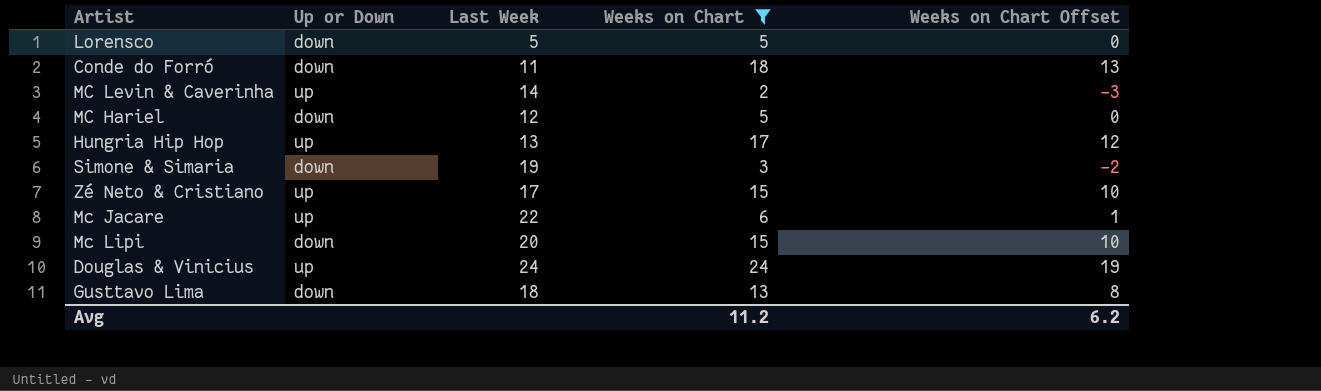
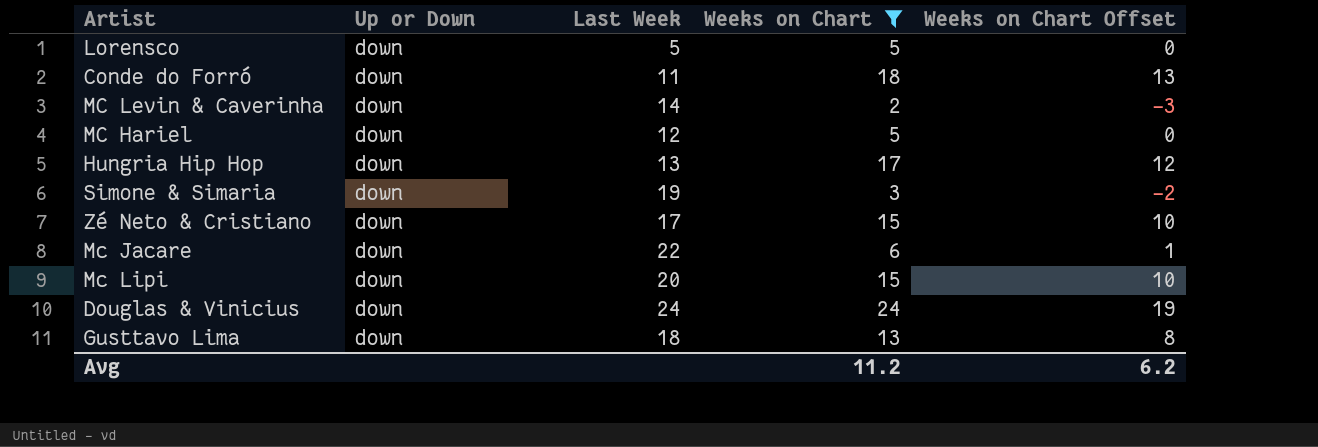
MC Levin & Caverinha | Up or Down: up -> down
Hungria Hip Hop | Up or Down: up -> down
Zé Neto & Cristiano | Up or Down: up -> down
Mc Jacare | Up or Down: up -> down
Douglas & Vinicius | Up or Down: up -> down

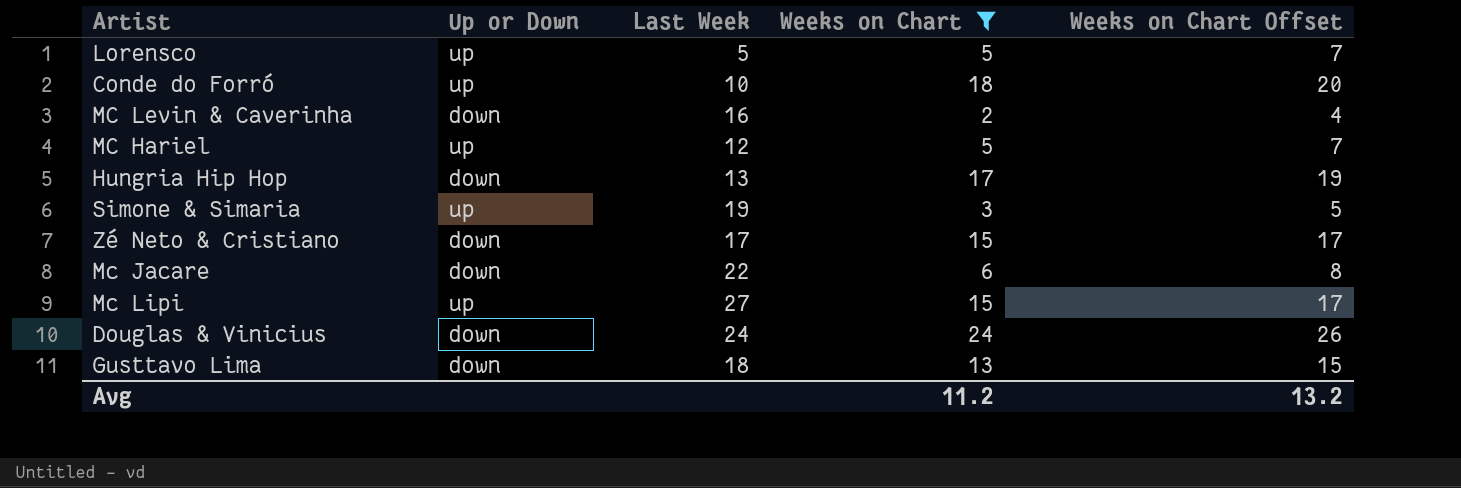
column Weeks on Chart Offset | formula: [Weeks on Chart] - 5 -> [Weeks on Chart] + 2
Lorensco | Up or Down: down -> up
Conde do Forró | Up or Down: down -> up
Conde do Forró | Last Week: 11 -> 10
MC Levin & Caverinha | Last Week: 14 -> 16
MC Hariel | Up or Down: down -> up
Simone & Simaria | Up or Down: down -> up
Mc Lipi | Up or Down: down -> up
Mc Lipi | Last Week: 20 -> 27
Avg | Weeks on Chart Offset: 6.2 -> 13.2

